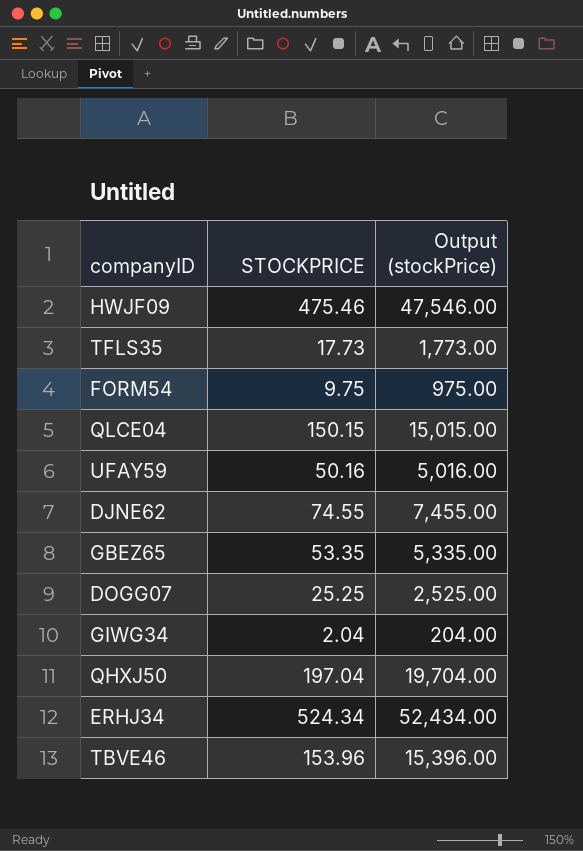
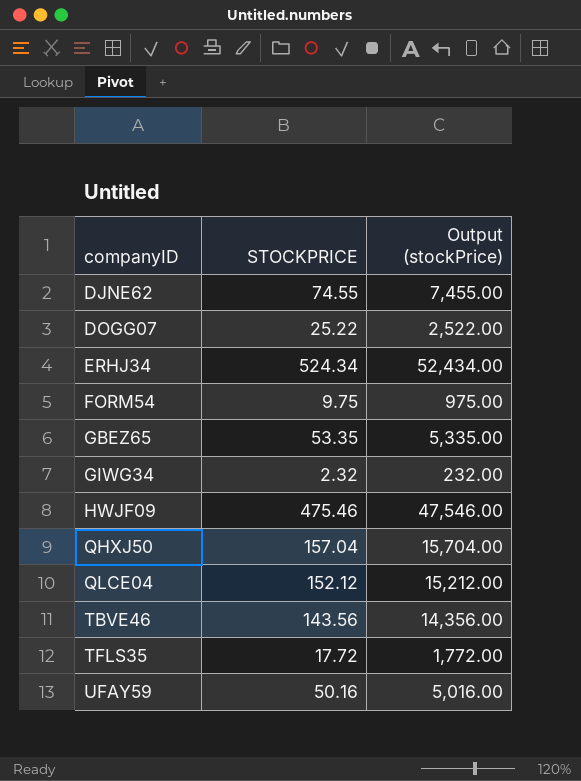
row order: none -> companyID ascending
DOGG07 | STOCKPRICE: 25.25 -> 25.22
DOGG07 | Output (stockPrice): 2,525.00 -> 2,522.00
GIWG34 | STOCKPRICE: 2.04 -> 2.32
GIWG34 | Output (stockPrice): 204.00 -> 232.00
QHXJ50 | STOCKPRICE: 197.04 -> 157.04
QHXJ50 | Output (stockPrice): 19,704.00 -> 15,704.00
QLCE04 | STOCKPRICE: 150.15 -> 152.12
QLCE04 | Output (stockPrice): 15,015.00 -> 15,212.00
TBVE46 | STOCKPRICE: 153.96 -> 143.56
TBVE46 | Output (stockPrice): 15,396.00 -> 14,356.00
TFLS35 | STOCKPRICE: 17.73 -> 17.72
TFLS35 | Output (stockPrice): 1,773.00 -> 1,772.00

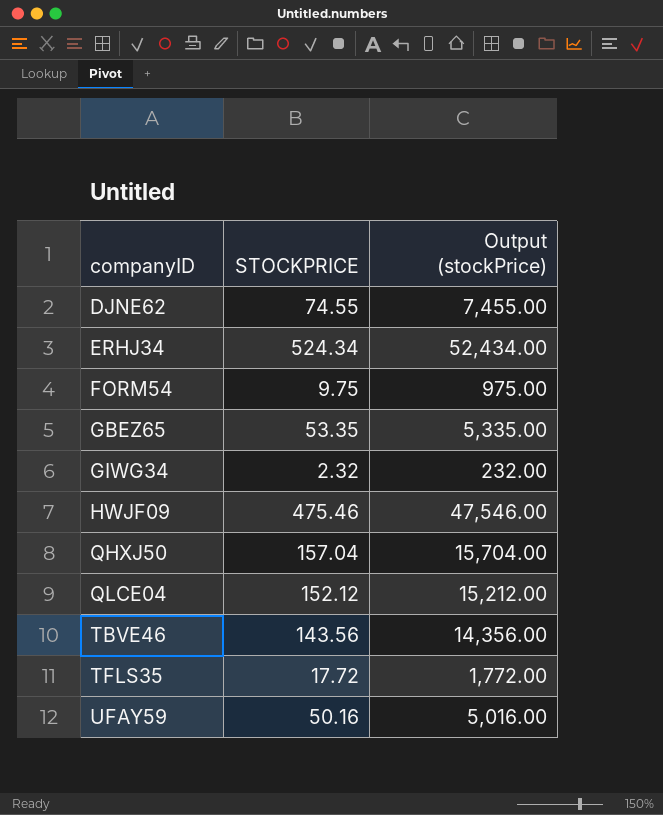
row DOGG07: 25.22 | 2,522.00 -> none

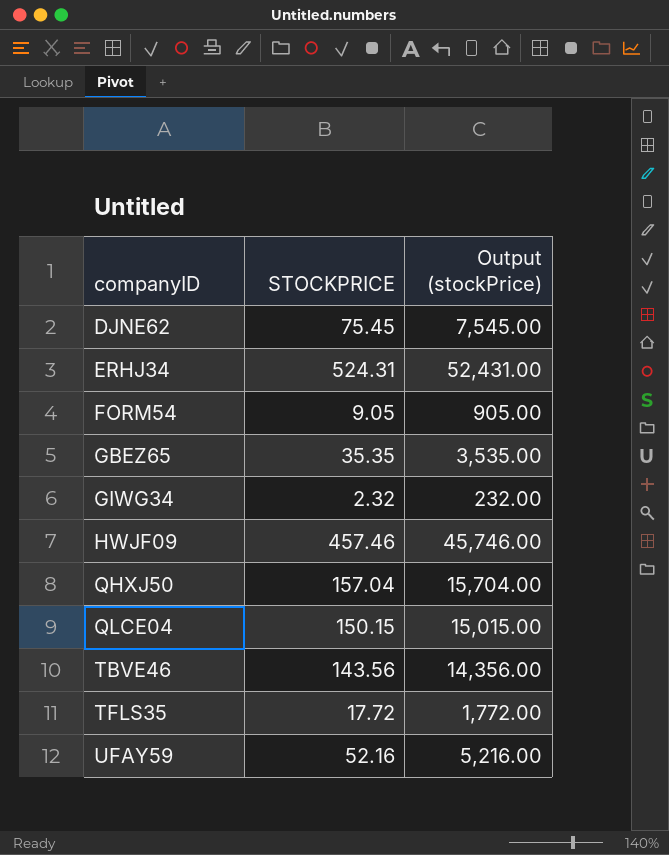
DJNE62 | STOCKPRICE: 74.55 -> 75.45
DJNE62 | Output (stockPrice): 7,455.00 -> 7,545.00
ERHJ34 | STOCKPRICE: 524.34 -> 524.31
ERHJ34 | Output (stockPrice): 52,434.00 -> 52,431.00
FORM54 | STOCKPRICE: 9.75 -> 9.05
FORM54 | Output (stockPrice): 975.00 -> 905.00
GBEZ65 | STOCKPRICE: 53.35 -> 35.35
GBEZ65 | Output (stockPrice): 5,335.00 -> 3,535.00
HWJF09 | STOCKPRICE: 475.46 -> 457.46
HWJF09 | Output (stockPrice): 47,546.00 -> 45,746.00
QLCE04 | STOCKPRICE: 152.12 -> 150.15
QLCE04 | Output (stockPrice): 15,212.00 -> 15,015.00
UFAY59 | STOCKPRICE: 50.16 -> 52.16
UFAY59 | Output (stockPrice): 5,016.00 -> 5,216.00

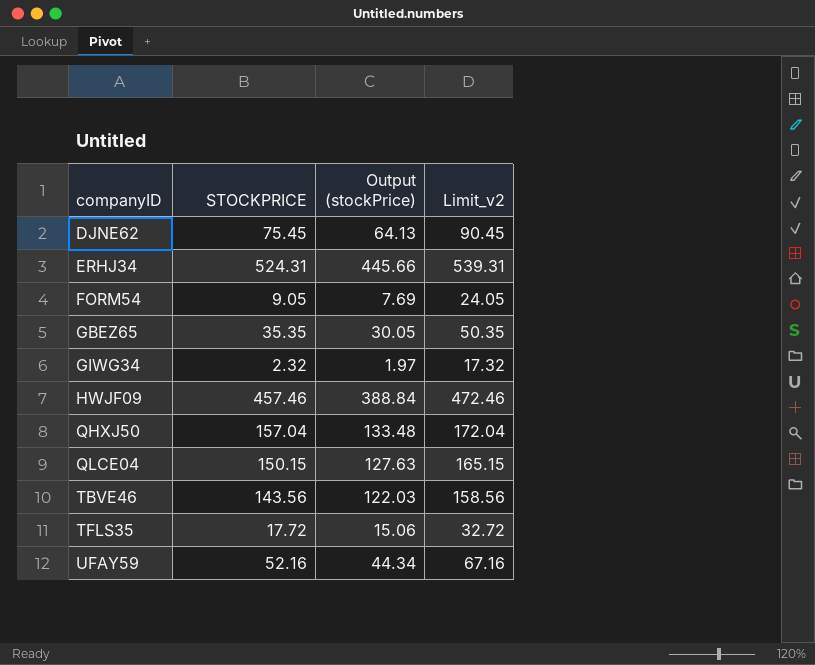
column Output (stockPrice) | formula: [STOCKPRICE] * 100 -> [STOCKPRICE] * 0.85
column Limit_v2 | formula: none -> [STOCKPRICE] + 15

